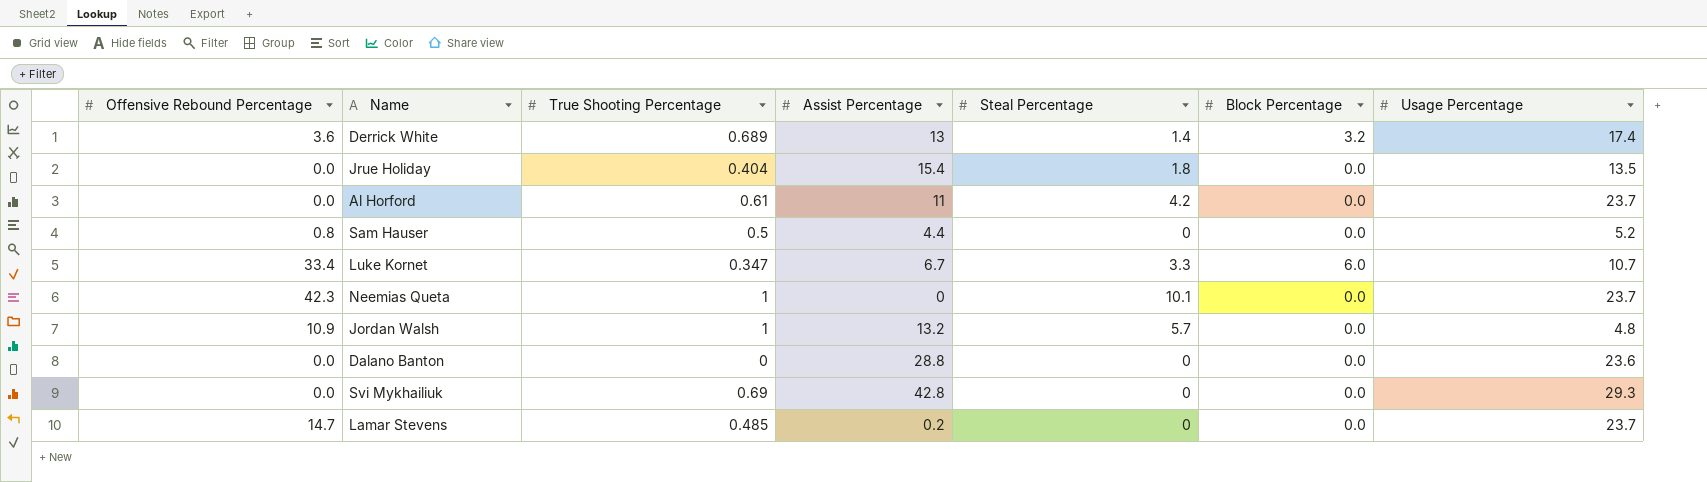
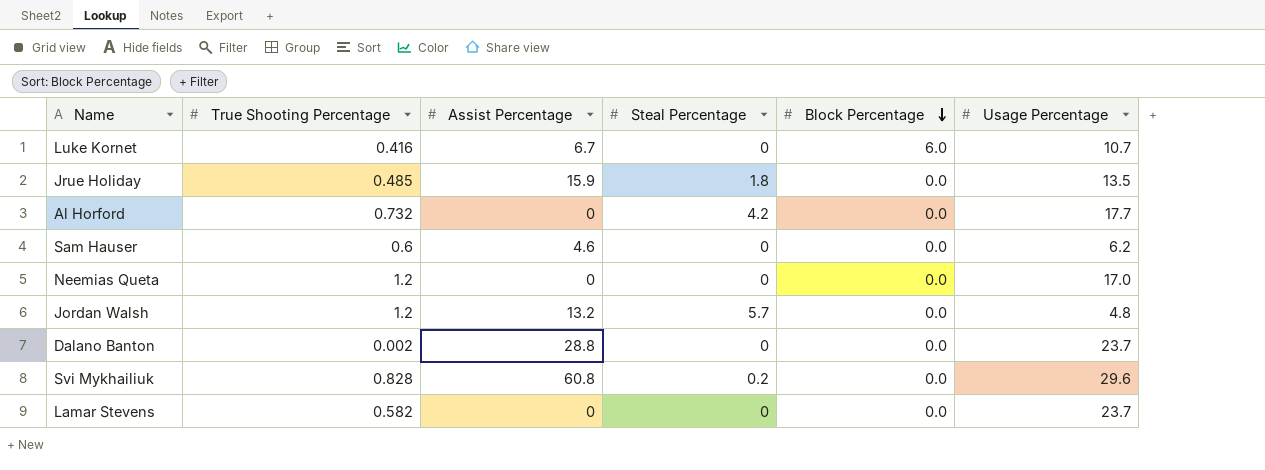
row order: none -> Block Percentage descending
column Offensive Rebound Percentage | position: 1 -> none
row Derrick White: 3.6 | 0.689 | 13 | 1.4 | 3.2 | 17.4 -> none
Luke Kornet | True Shooting Percentage: 0.347 -> 0.416
Luke Kornet | Steal Percentage: 3.3 -> 0
Jrue Holiday | True Shooting Percentage: 0.404 -> 0.485
Jrue Holiday | Assist Percentage: 15.4 -> 15.9
Al Horford | True Shooting Percentage: 0.61 -> 0.732
Al Horford | Assist Percentage: 11 -> 0
Al Horford | Usage Percentage: 23.7 -> 17.7
Sam Hauser | True Shooting Percentage: 0.5 -> 0.6
Sam Hauser | Assist Percentage: 4.4 -> 4.6
Sam Hauser | Usage Percentage: 5.2 -> 6.2
Neemias Queta | True Shooting Percentage: 1 -> 1.2
Neemias Queta | Steal Percentage: 10.1 -> 0
Neemias Queta | Usage Percentage: 23.7 -> 17.0
Jordan Walsh | True Shooting Percentage: 1 -> 1.2
Dalano Banton | True Shooting Percentage: 0 -> 0.002
Dalano Banton | Usage Percentage: 23.6 -> 23.7
Svi Mykhailiuk | True Shooting Percentage: 0.69 -> 0.828
Svi Mykhailiuk | Assist Percentage: 42.8 -> 60.8
Svi Mykhailiuk | Steal Percentage: 0 -> 0.2
Svi Mykhailiuk | Usage Percentage: 29.3 -> 29.6
Lamar Stevens | True Shooting Percentage: 0.485 -> 0.582
Lamar Stevens | Assist Percentage: 0.2 -> 0

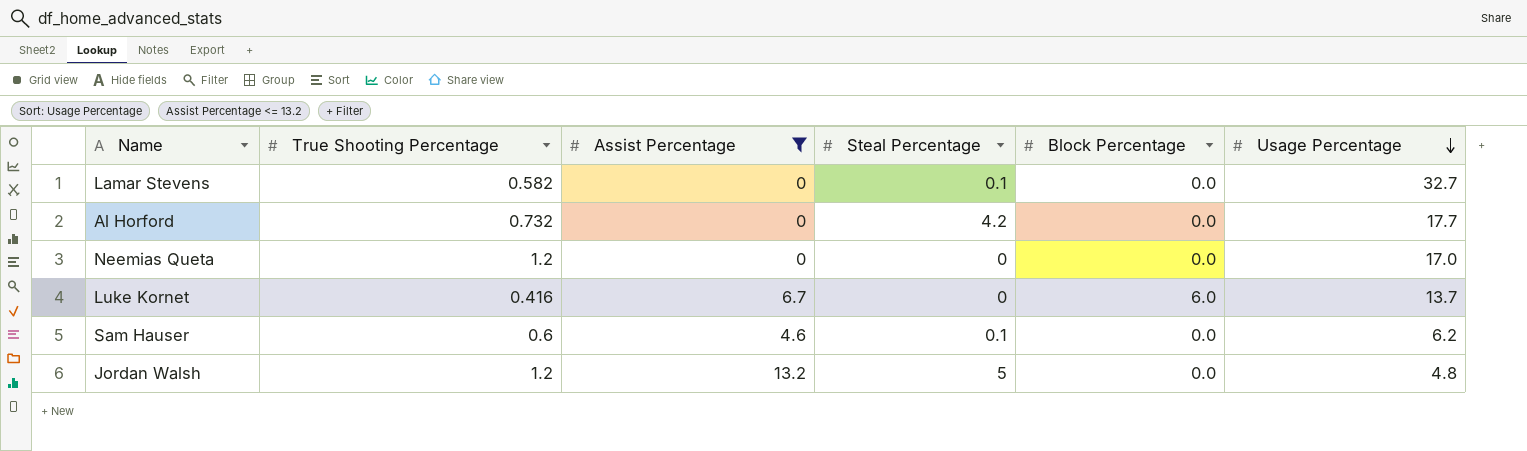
filter: none -> Assist Percentage <= 13.2
row order: Block Percentage descending -> Usage Percentage descending
Lamar Stevens | Steal Percentage: 0 -> 0.1
Lamar Stevens | Usage Percentage: 23.7 -> 32.7
Luke Kornet | Usage Percentage: 10.7 -> 13.7
Sam Hauser | Steal Percentage: 0 -> 0.1
Jordan Walsh | Steal Percentage: 5.7 -> 5

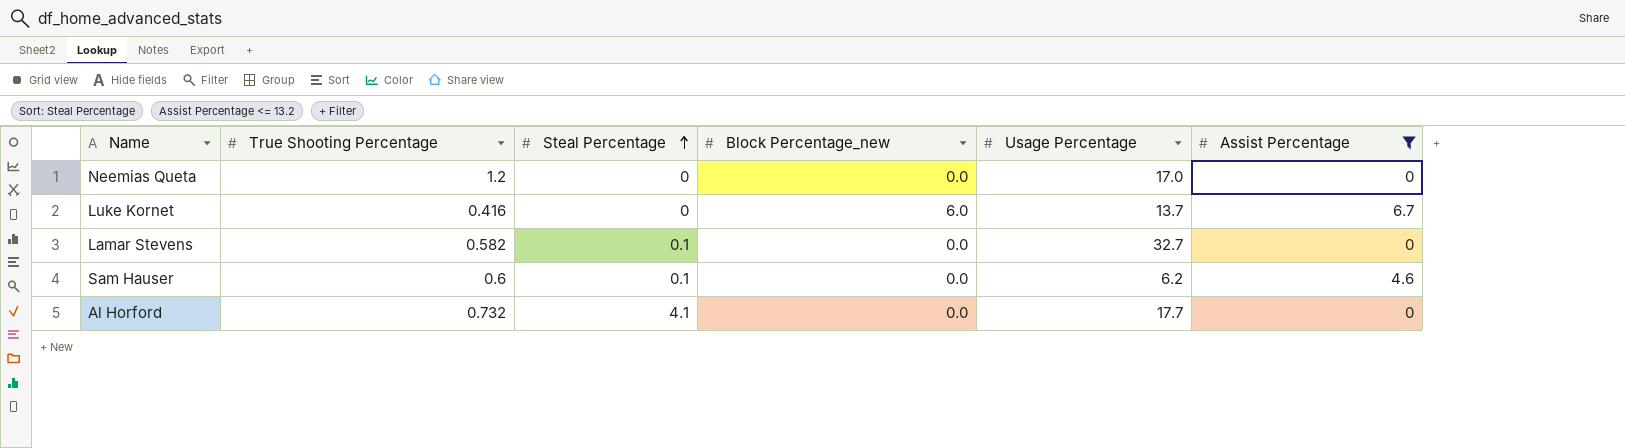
row order: Usage Percentage descending -> Steal Percentage ascending
column name: Block Percentage -> Block Percentage_new
column Assist Percentage | position: 3 -> 6
row Jordan Walsh: 1.2 | 13.2 | 5 | 0.0 | 4.8 -> none
Al Horford | Steal Percentage: 4.2 -> 4.1

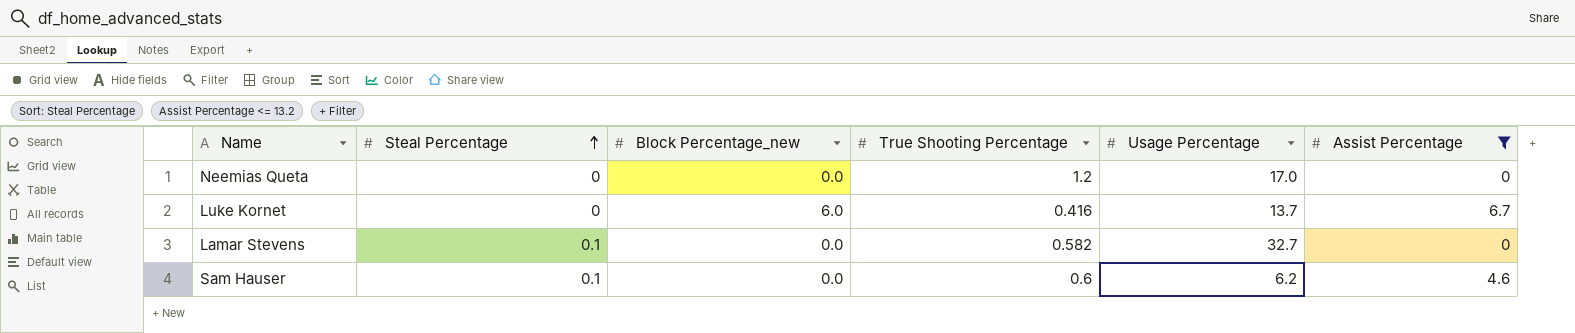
column True Shooting Percentage | position: 2 -> 4
row Al Horford: 0.732 | 4.1 | 0.0 | 17.7 | 0 -> none

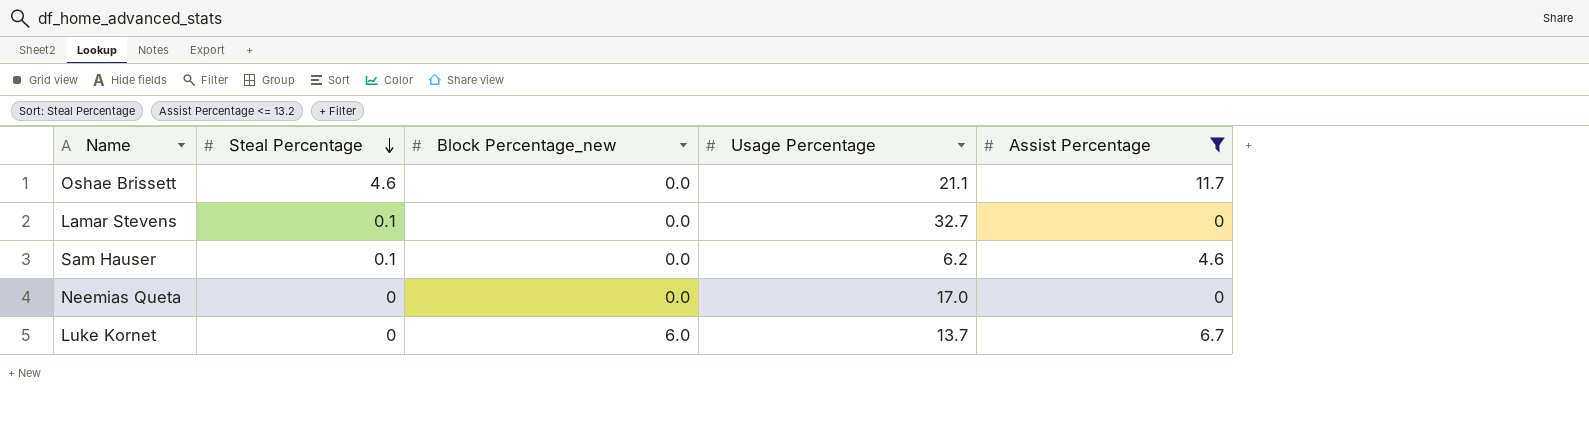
row order: Steal Percentage ascending -> Steal Percentage descending
column True Shooting Percentage | position: 4 -> none
row Oshae Brissett: none -> 4.6 | 0.0 | 21.1 | 11.7

